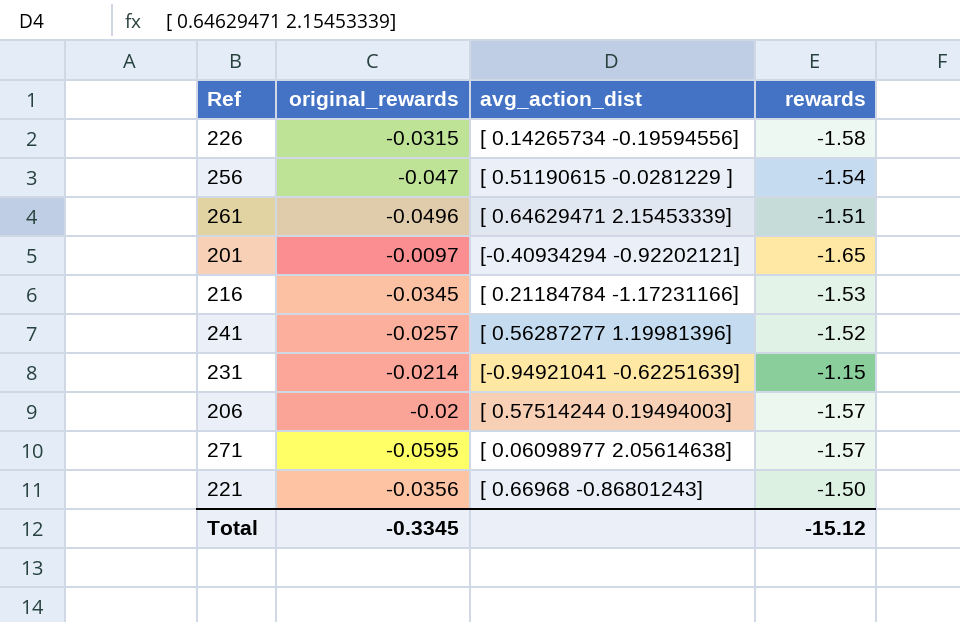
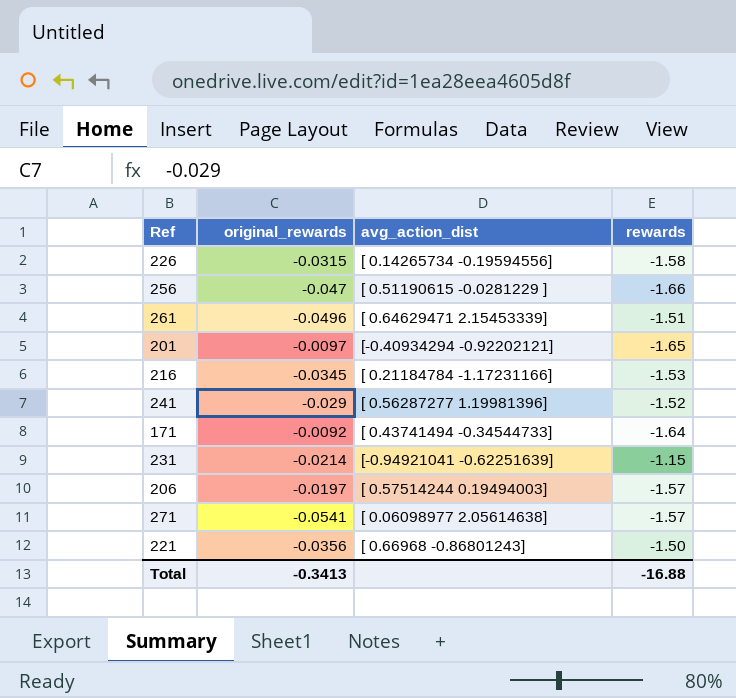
256 | rewards: -1.54 -> -1.66
241 | original_rewards: -0.0257 -> -0.029
row 171: none -> -0.0092 | [ 0.43741494 -0.34544733] | -1.64
206 | original_rewards: -0.02 -> -0.0197
271 | original_rewards: -0.0595 -> -0.0541
Total | original_rewards: -0.3345 -> -0.3413
Total | rewards: -15.12 -> -16.88

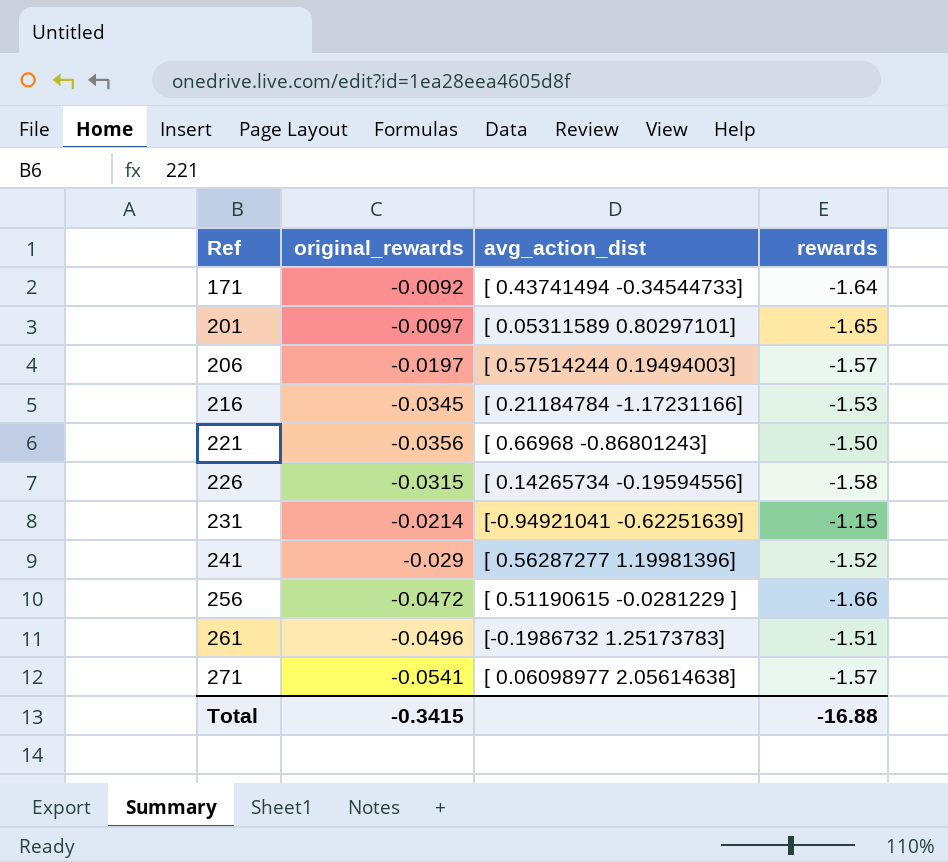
row order: none -> Ref ascending
201 | avg_action_dist: [-0.40934294 -0.92202121] -> [ 0.05311589 0.80297101]
256 | original_rewards: -0.047 -> -0.0472
261 | avg_action_dist: [ 0.64629471 2.15453339] -> [-0.1986732 1.25173783]
Total | original_rewards: -0.3413 -> -0.3415

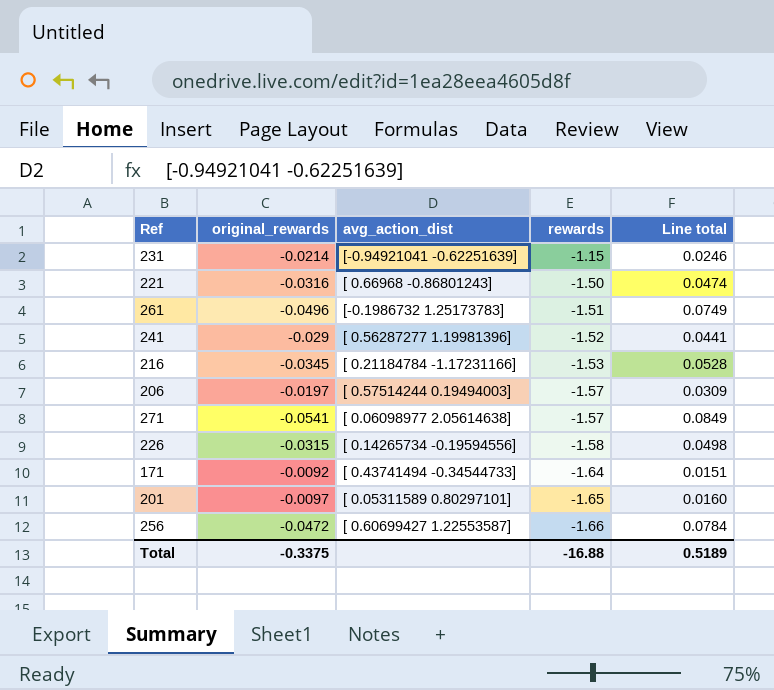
row order: Ref ascending -> rewards descending
column Line total | formula: none -> [original_rewards] * [rewards]
221 | original_rewards: -0.0356 -> -0.0316
256 | avg_action_dist: [ 0.51190615 -0.0281229 ] -> [ 0.60699427 1.22553587]
Total | original_rewards: -0.3415 -> -0.3375

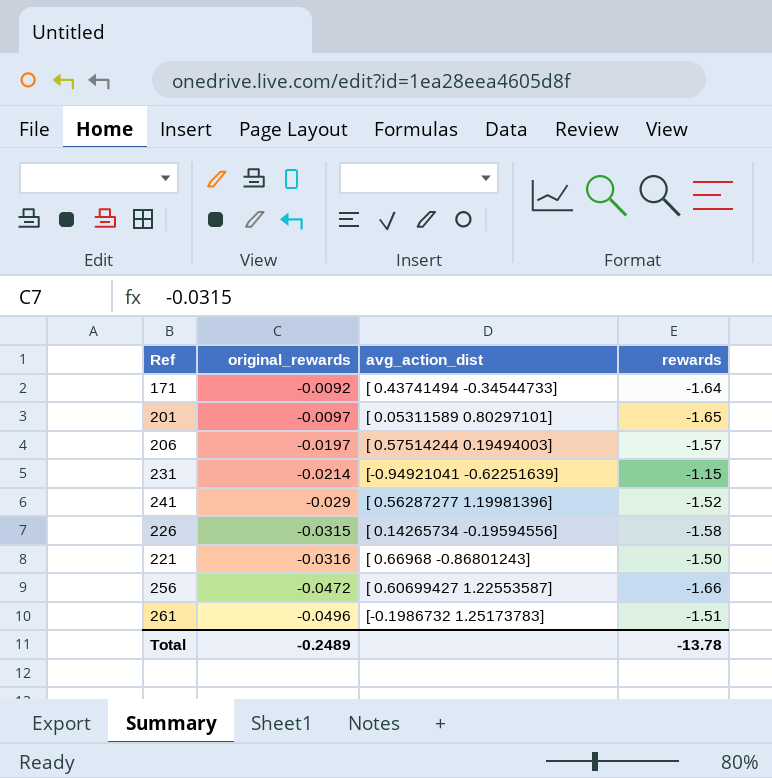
row order: rewards descending -> original_rewards descending
column Line total | formula: [original_rewards] * [rewards] -> none
row 216: -0.0345 | [ 0.21184784 -1.17231166] | -1.53 | 0.0528 -> none
row 271: -0.0541 | [ 0.06098977 2.05614638] | -1.57 | 0.0849 -> none
Total | original_rewards: -0.3375 -> -0.2489
Total | rewards: -16.88 -> -13.78

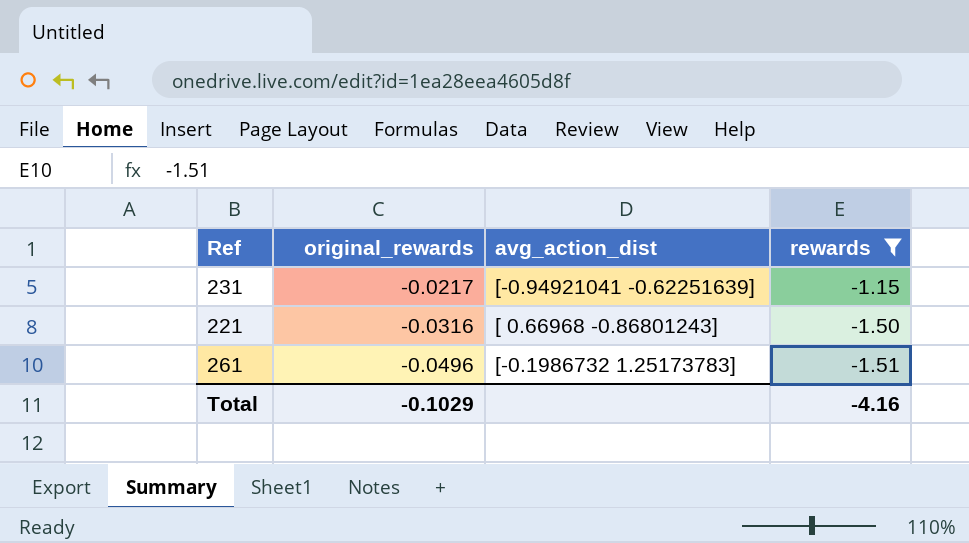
filter: none -> rewards >= -1.51
231 | original_rewards: -0.0214 -> -0.0217
Total | original_rewards: -0.2489 -> -0.1029
Total | rewards: -13.78 -> -4.16

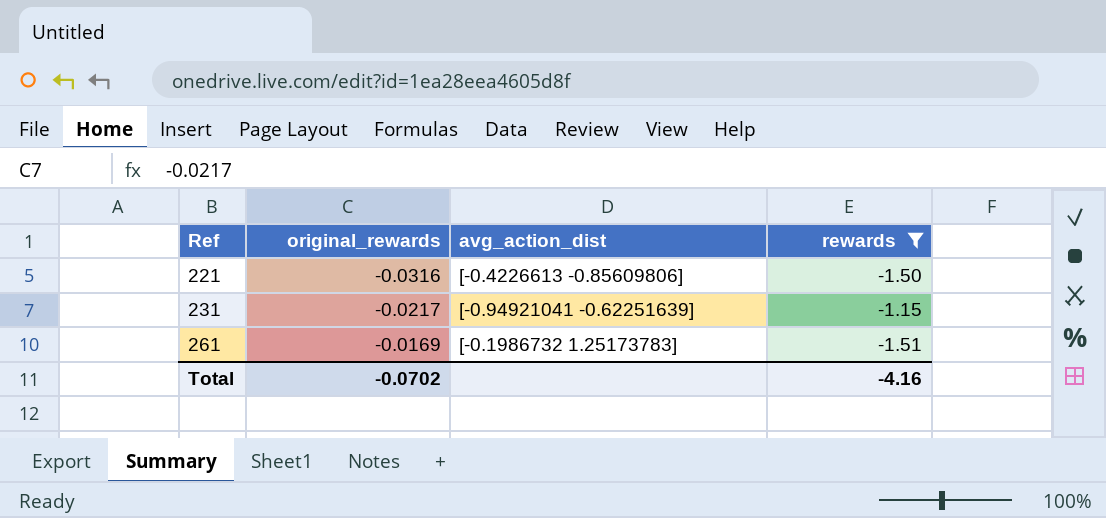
row order: original_rewards descending -> Ref ascending
221 | avg_action_dist: [ 0.66968 -0.86801243] -> [-0.4226613 -0.85609806]
261 | original_rewards: -0.0496 -> -0.0169
Total | original_rewards: -0.1029 -> -0.0702

